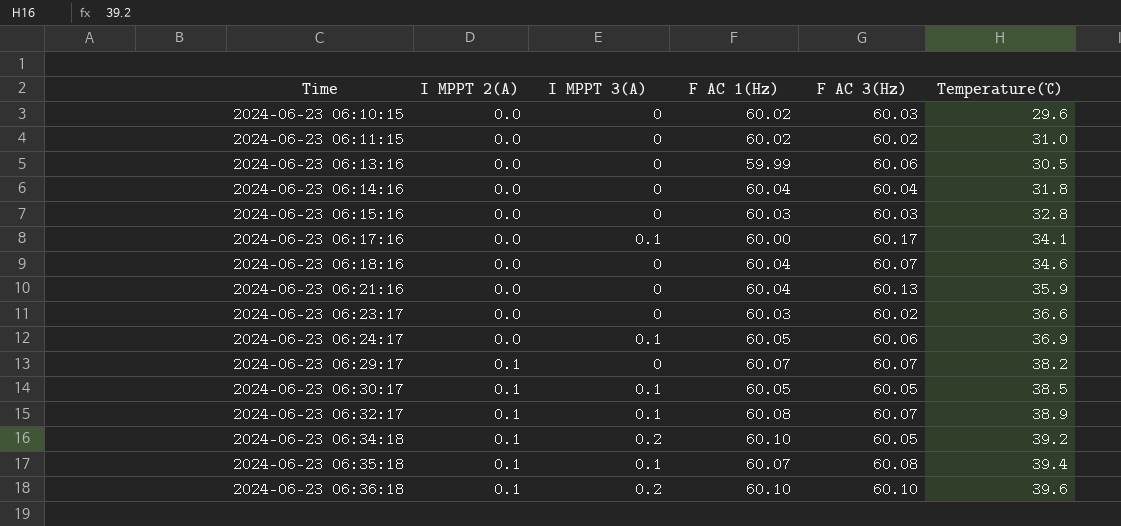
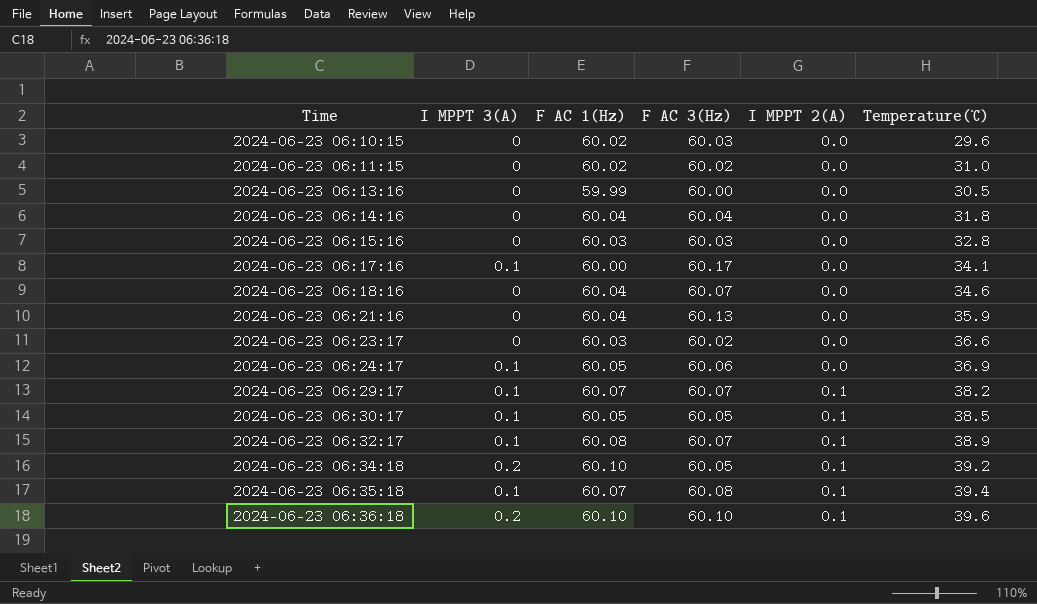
column I MPPT 2(A) | position: 2 -> 5
2024-06-23 06:13:16 | F AC 3(Hz): 60.06 -> 60.00
2024-06-23 06:29:17 | I MPPT 3(A): 0 -> 0.1

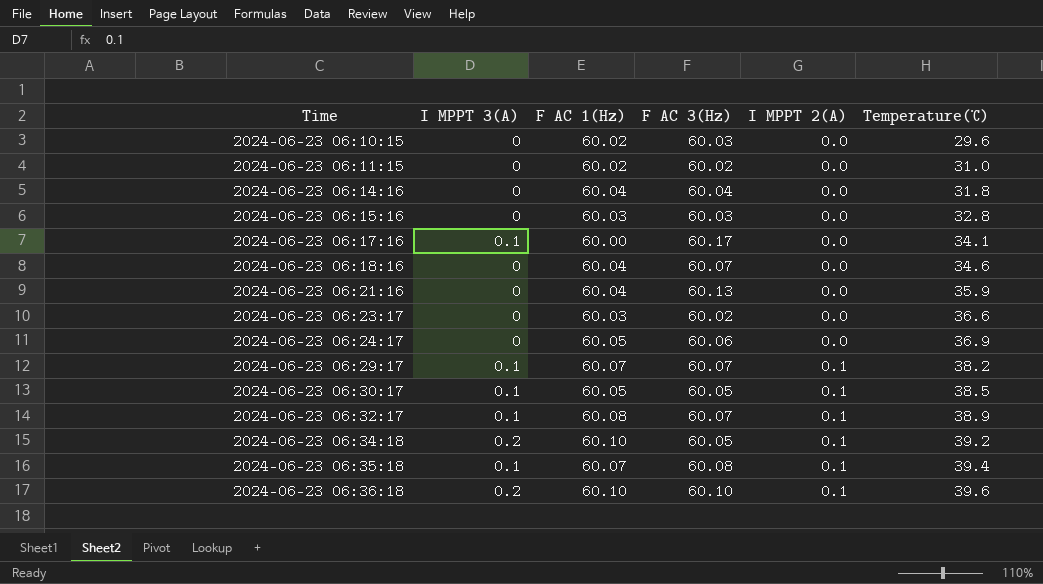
row 2024-06-23 06:13:16: 0 | 59.99 | 60.00 | 0.0 | 30.5 -> none
2024-06-23 06:24:17 | I MPPT 3(A): 0.1 -> 0

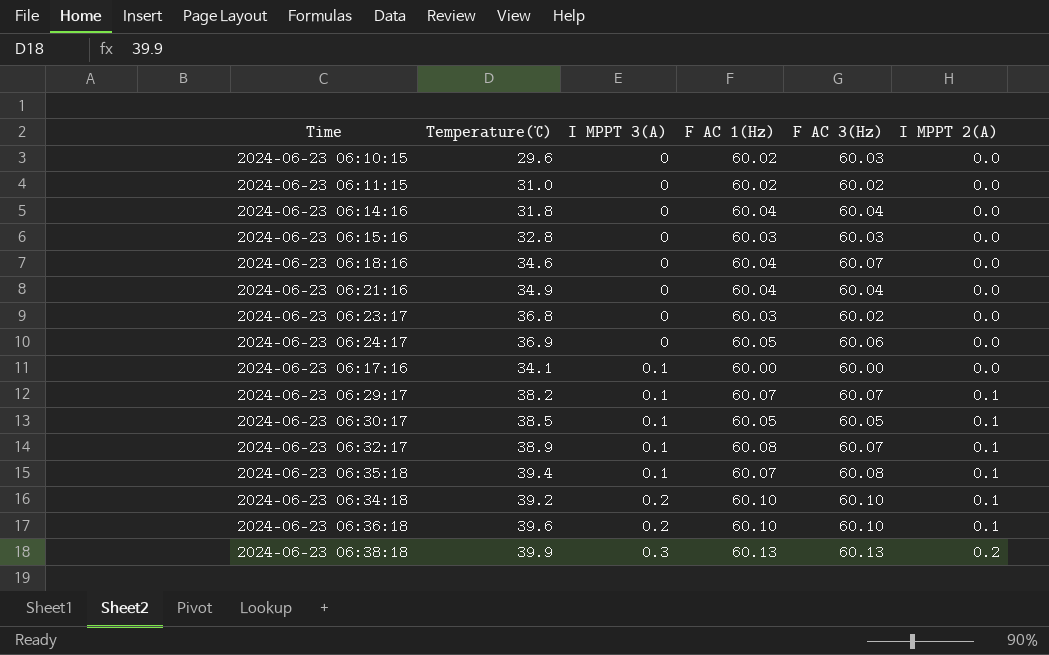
row order: Time ascending -> I MPPT 3(A) ascending
column Temperature(℃) | position: 6 -> 2
2024-06-23 06:21:16 | Temperature(℃): 35.9 -> 34.9
2024-06-23 06:21:16 | F AC 3(Hz): 60.13 -> 60.04
2024-06-23 06:23:17 | Temperature(℃): 36.6 -> 36.8
2024-06-23 06:17:16 | F AC 3(Hz): 60.17 -> 60.00
2024-06-23 06:34:18 | F AC 3(Hz): 60.05 -> 60.10
row 2024-06-23 06:38:18: none -> 39.9 | 0.3 | 60.13 | 60.13 | 0.2

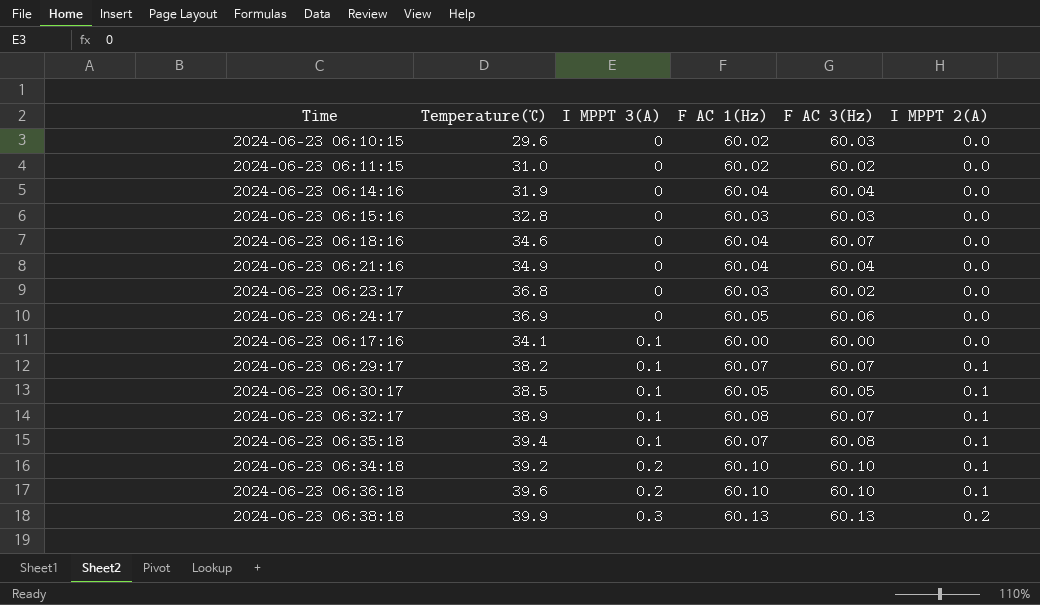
2024-06-23 06:14:16 | Temperature(℃): 31.8 -> 31.9

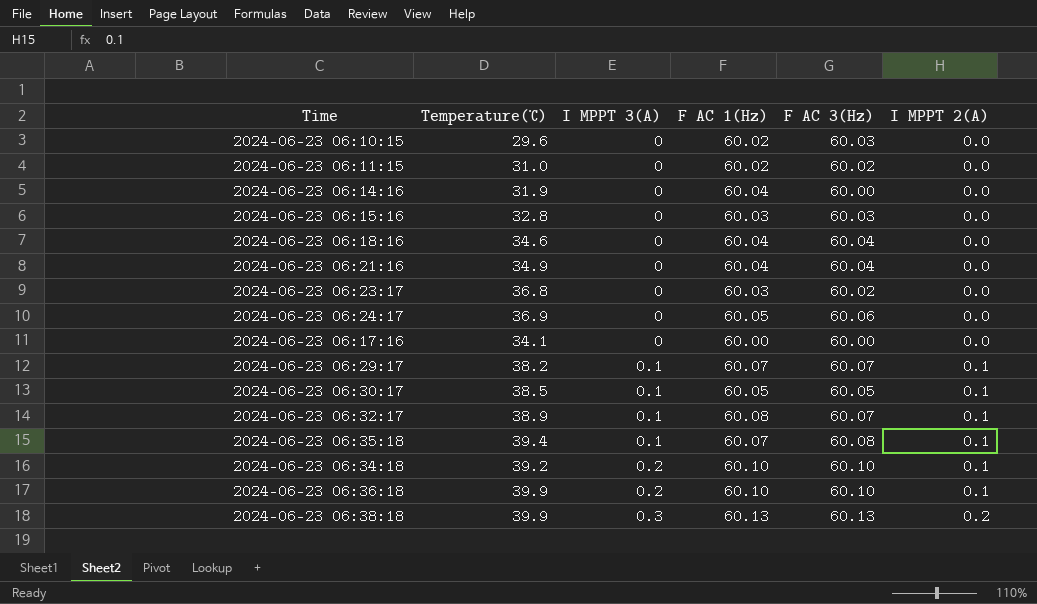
2024-06-23 06:14:16 | F AC 3(Hz): 60.04 -> 60.00
2024-06-23 06:18:16 | F AC 3(Hz): 60.07 -> 60.04
2024-06-23 06:17:16 | I MPPT 3(A): 0.1 -> 0
2024-06-23 06:36:18 | Temperature(℃): 39.6 -> 39.9

